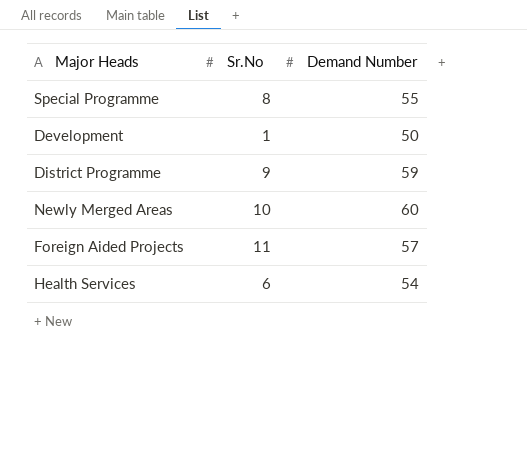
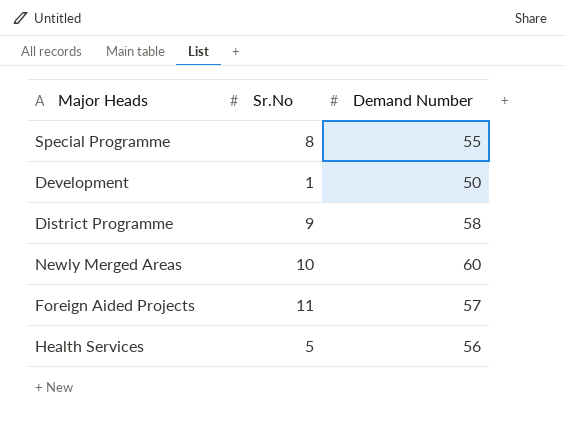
District Programme | Demand Number: 59 -> 58
Health Services | Sr.No: 6 -> 5
Health Services | Demand Number: 54 -> 56

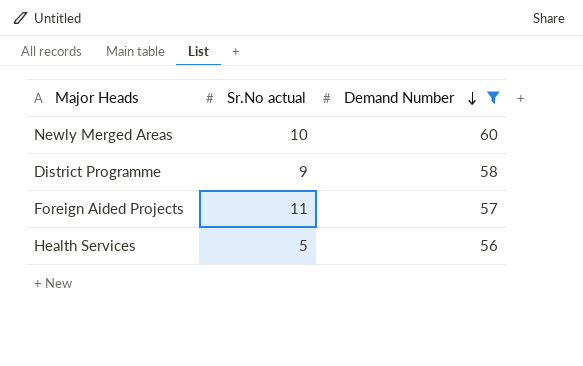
filter: none -> Demand Number >= 56
row order: none -> Demand Number descending
column name: Sr.No -> Sr.No actual

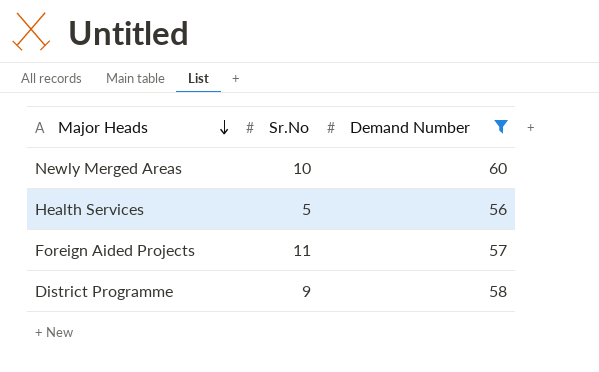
row order: Demand Number descending -> Major Heads descending
column name: Sr.No actual -> Sr.No

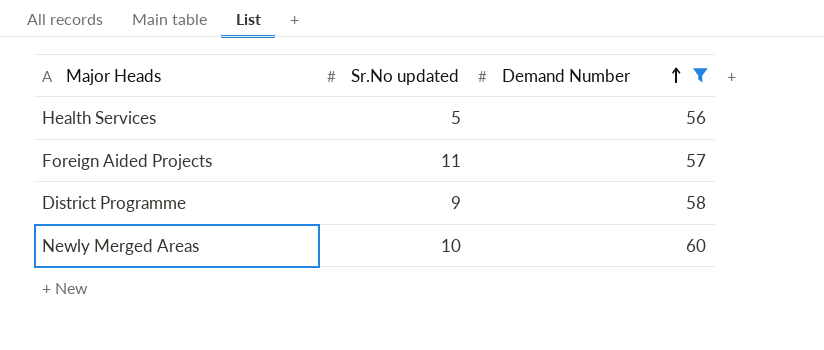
row order: Major Heads descending -> Demand Number ascending
column name: Sr.No -> Sr.No updated

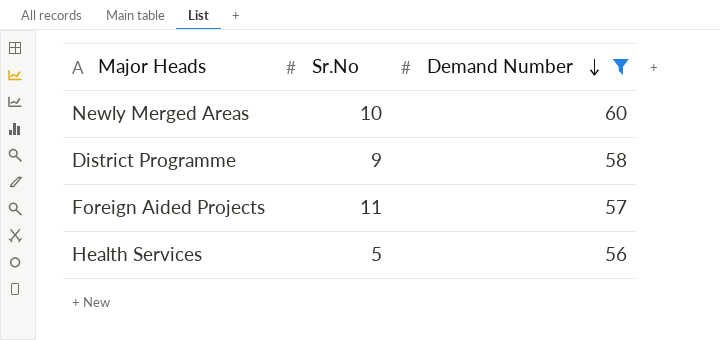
row order: Demand Number ascending -> Demand Number descending
column name: Sr.No updated -> Sr.No

